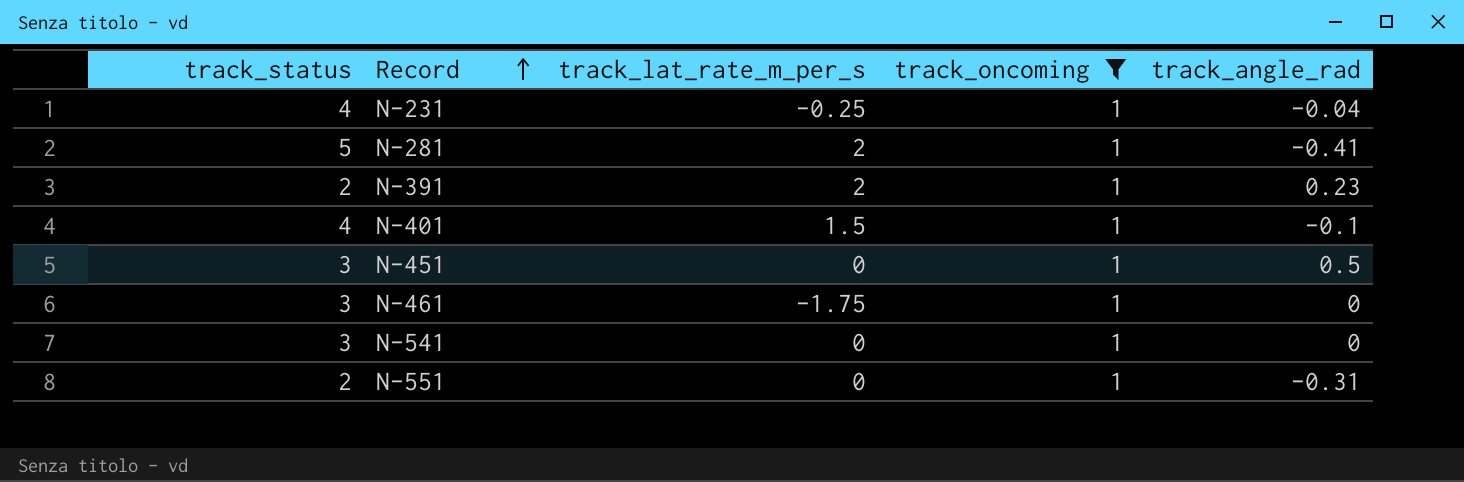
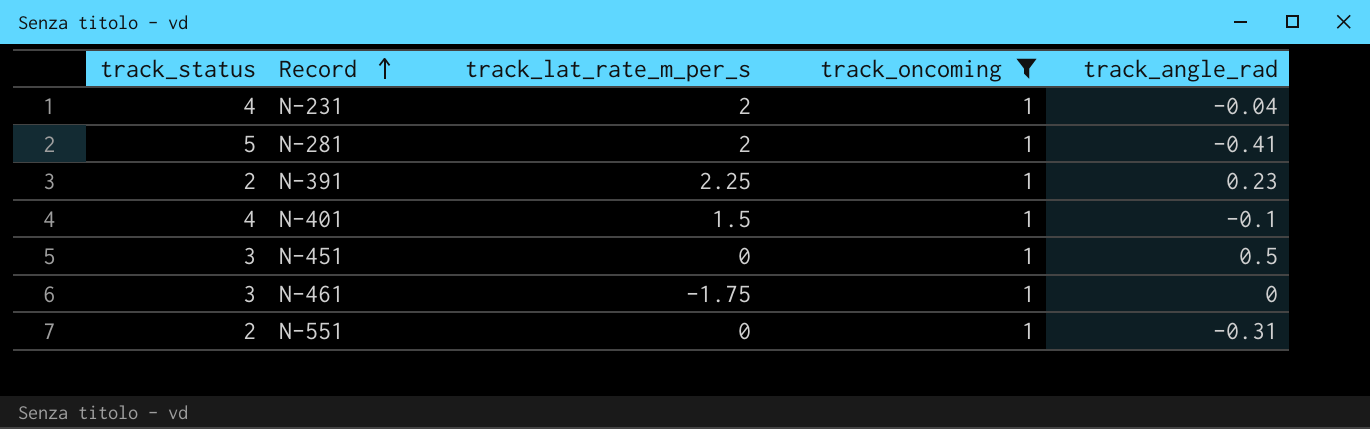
row N-541: 3 | 0 | 1 | 0 -> none
N-231 | track_lat_rate_m_per_s: -0.25 -> 2
N-391 | track_lat_rate_m_per_s: 2 -> 2.25

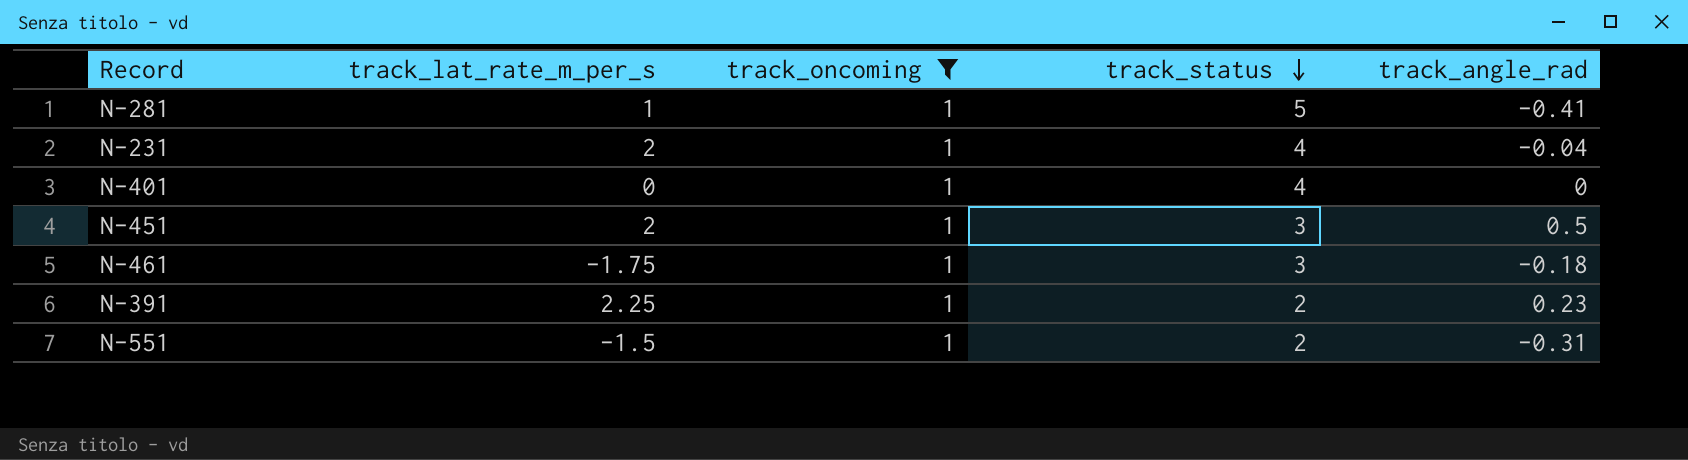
row order: Record ascending -> track_status descending
column track_status | position: 1 -> 4
N-281 | track_lat_rate_m_per_s: 2 -> 1
N-401 | track_lat_rate_m_per_s: 1.5 -> 0
N-401 | track_angle_rad: -0.1 -> 0
N-451 | track_lat_rate_m_per_s: 0 -> 2
N-461 | track_angle_rad: 0 -> -0.18
N-551 | track_lat_rate_m_per_s: 0 -> -1.5

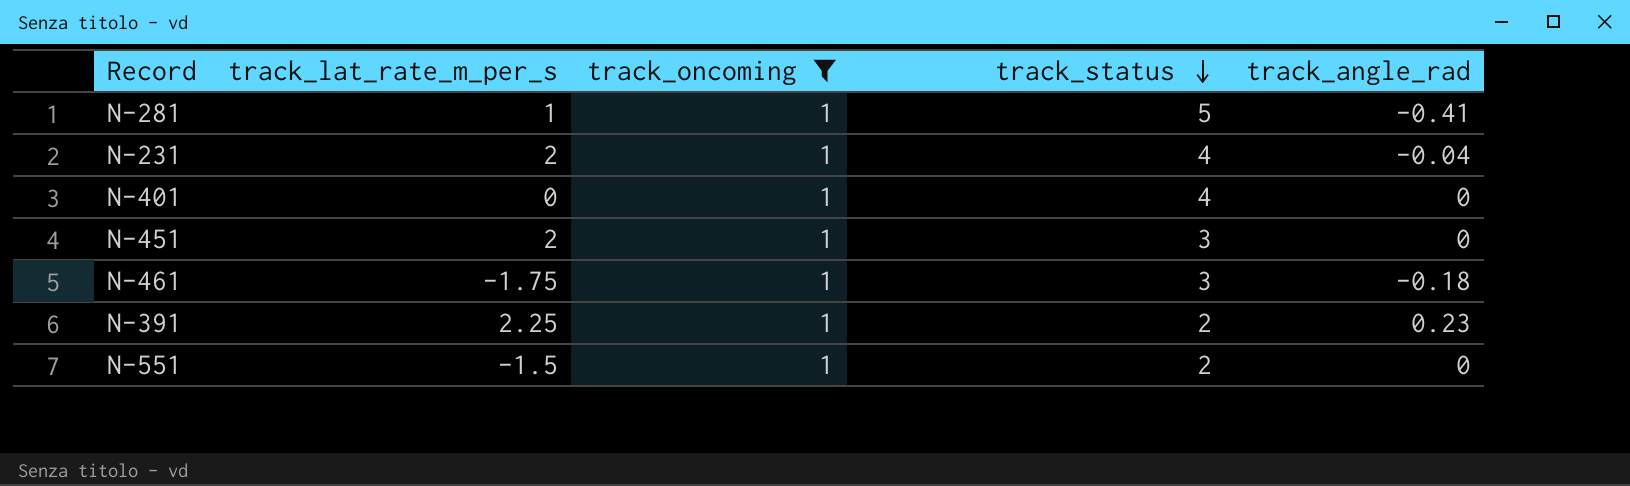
N-451 | track_angle_rad: 0.5 -> 0
N-551 | track_angle_rad: -0.31 -> 0

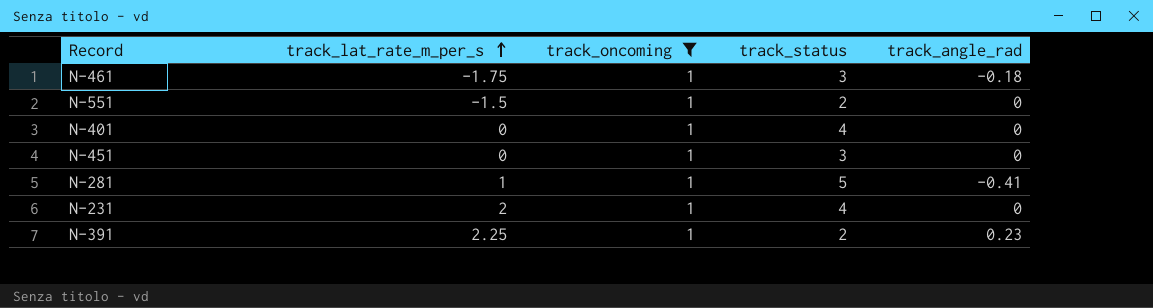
row order: track_status descending -> track_lat_rate_m_per_s ascending
N-451 | track_lat_rate_m_per_s: 2 -> 0
N-231 | track_angle_rad: -0.04 -> 0

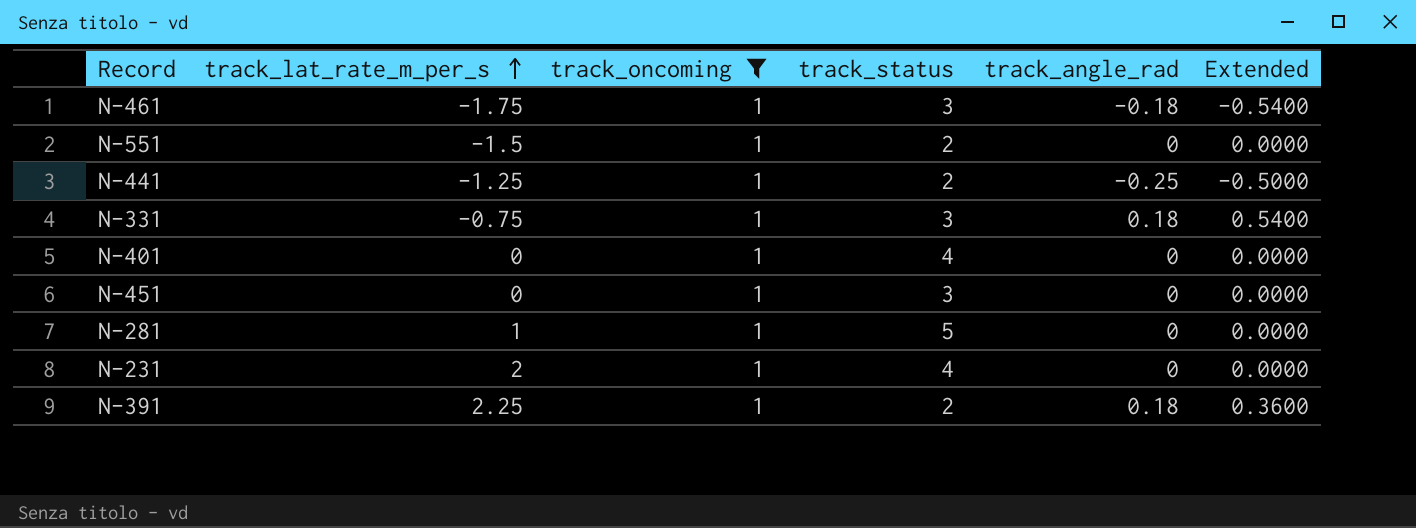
column Extended | formula: none -> [track_status] * [track_angle_rad]
row N-441: none -> -1.25 | 1 | 2 | -0.25 | -0.5000
row N-331: none -> -0.75 | 1 | 3 | 0.18 | 0.5400
N-281 | track_angle_rad: -0.41 -> 0
N-391 | track_angle_rad: 0.23 -> 0.18

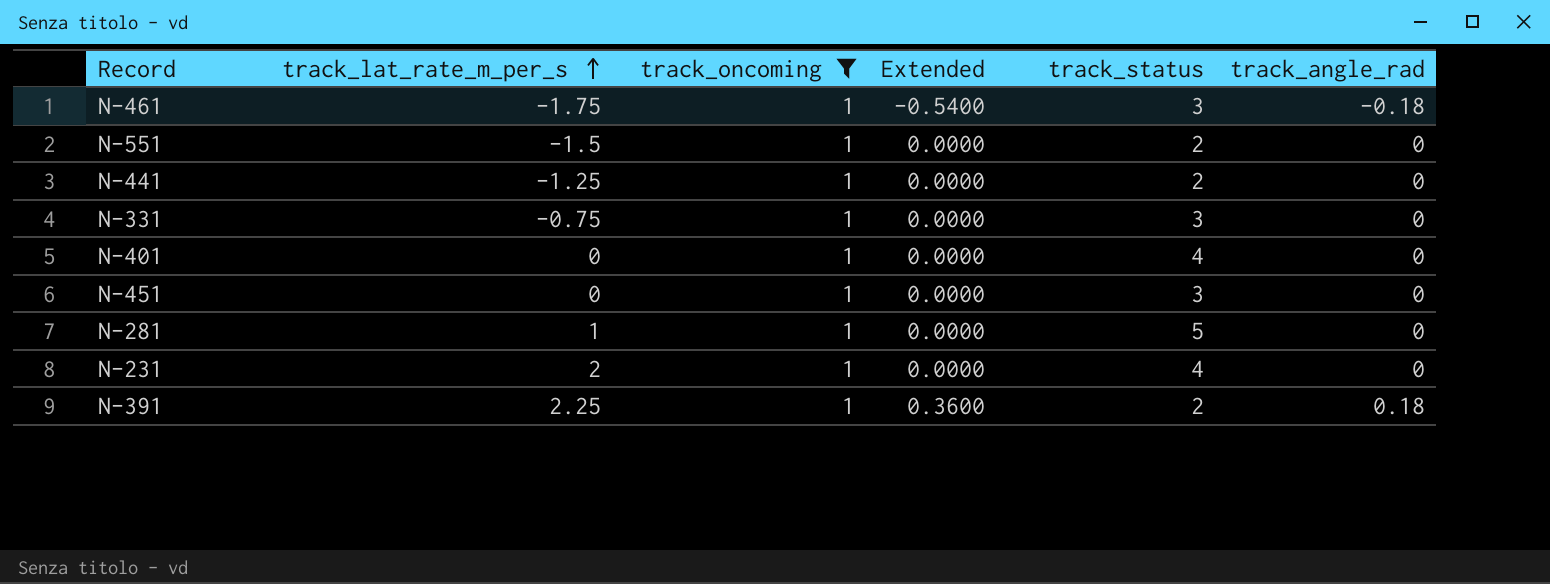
column Extended | position: 6 -> 4
N-441 | Extended: -0.5000 -> 0.0000
N-441 | track_angle_rad: -0.25 -> 0
N-331 | Extended: 0.5400 -> 0.0000
N-331 | track_angle_rad: 0.18 -> 0

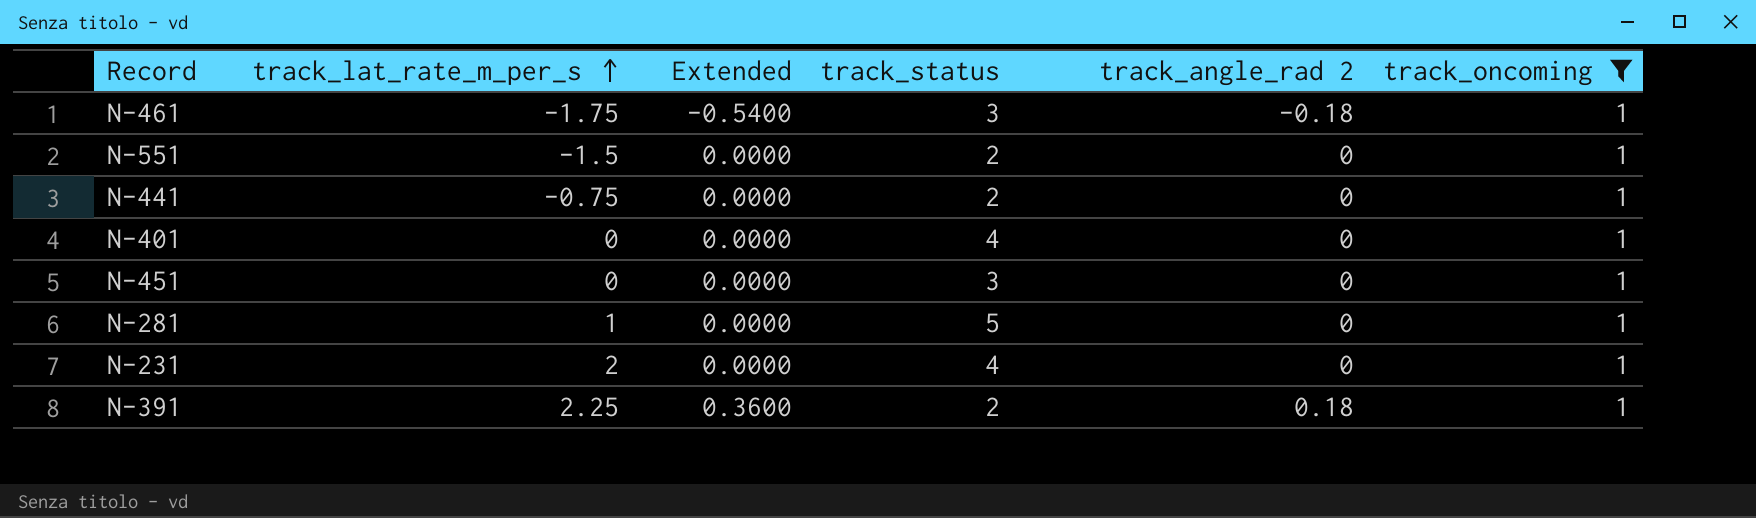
column name: track_angle_rad -> track_angle_rad 2
column track_oncoming | position: 3 -> 6
row N-331: -0.75 | 1 | 0.0000 | 3 | 0 -> none
N-441 | track_lat_rate_m_per_s: -1.25 -> -0.75

